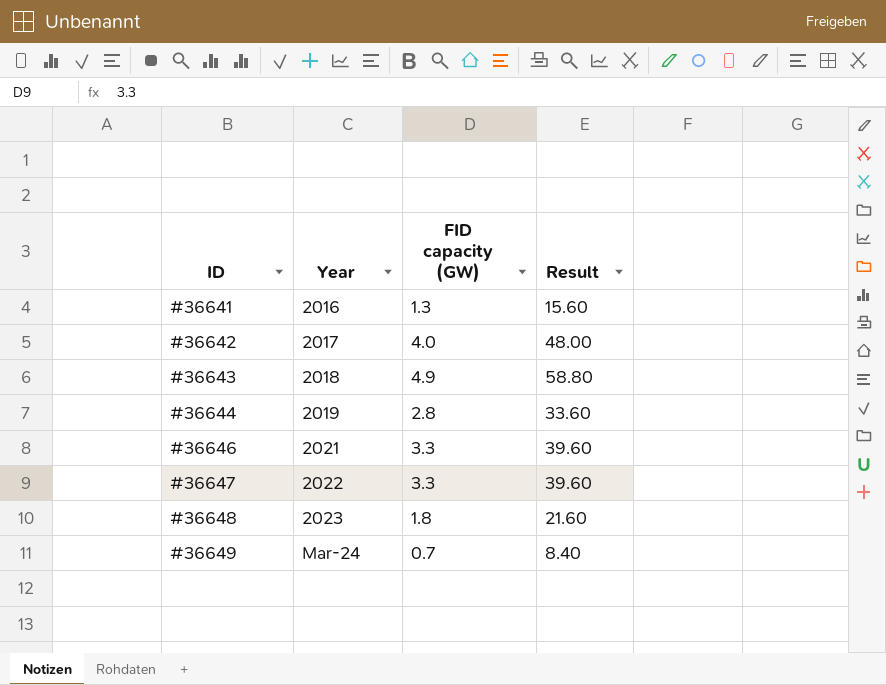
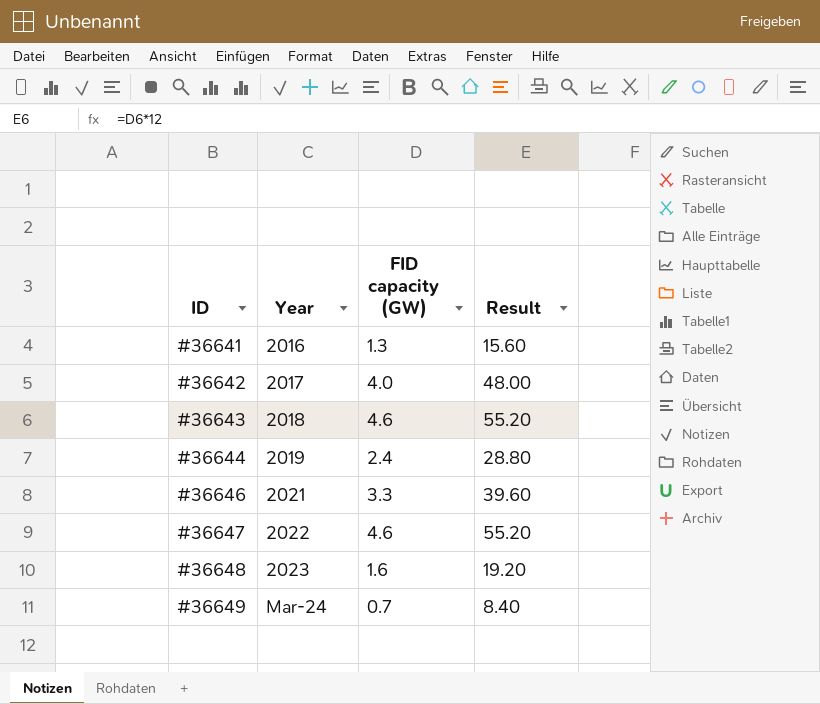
#36643 | FID capacity (GW): 4.9 -> 4.6
#36643 | Result: 58.80 -> 55.20
#36644 | FID capacity (GW): 2.8 -> 2.4
#36644 | Result: 33.60 -> 28.80
#36647 | FID capacity (GW): 3.3 -> 4.6
#36647 | Result: 39.60 -> 55.20
#36648 | FID capacity (GW): 1.8 -> 1.6
#36648 | Result: 21.60 -> 19.20

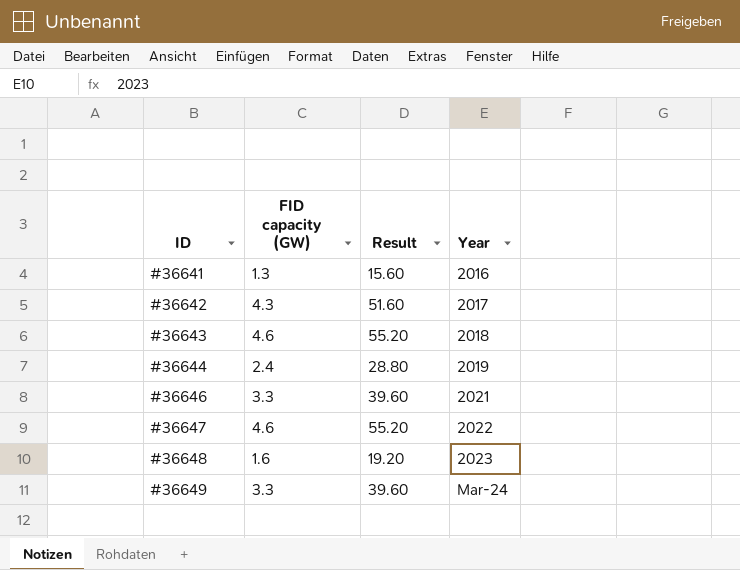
column Year | position: 2 -> 4
#36642 | FID capacity (GW): 4.0 -> 4.3
#36642 | Result: 48.00 -> 51.60
#36649 | FID capacity (GW): 0.7 -> 3.3
#36649 | Result: 8.40 -> 39.60

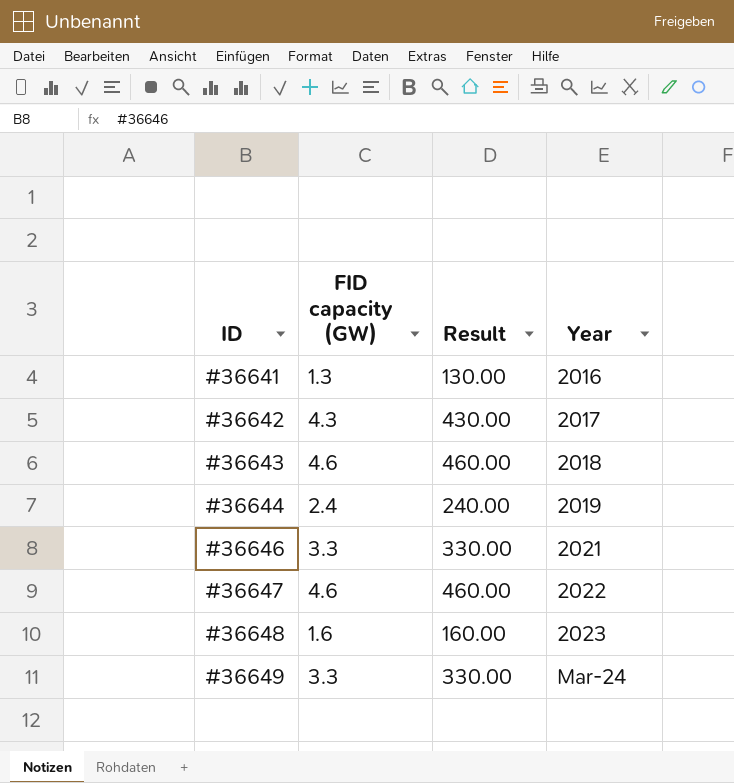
column Result | formula: [FID capacity (GW)] * 12 -> [FID capacity (GW)] * 100

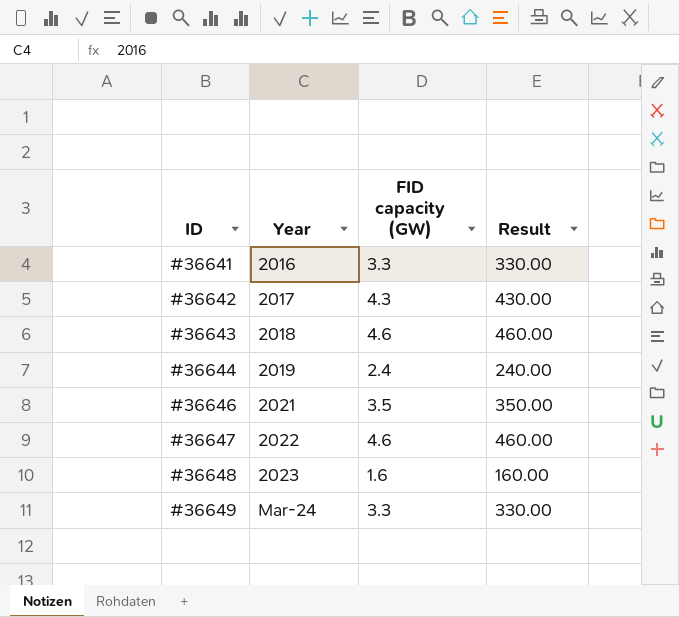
column Year | position: 4 -> 2
#36641 | FID capacity (GW): 1.3 -> 3.3
#36641 | Result: 130.00 -> 330.00
#36646 | FID capacity (GW): 3.3 -> 3.5
#36646 | Result: 330.00 -> 350.00

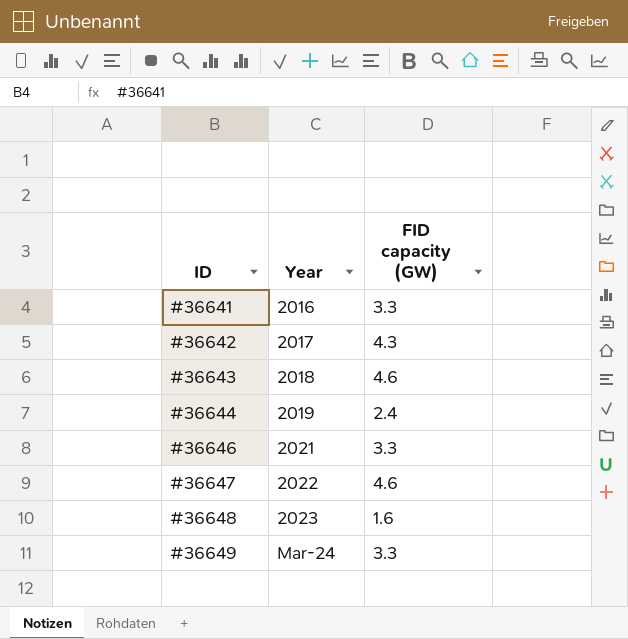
column Result | formula: [FID capacity (GW)] * 100 -> none
#36646 | FID capacity (GW): 3.5 -> 3.3

